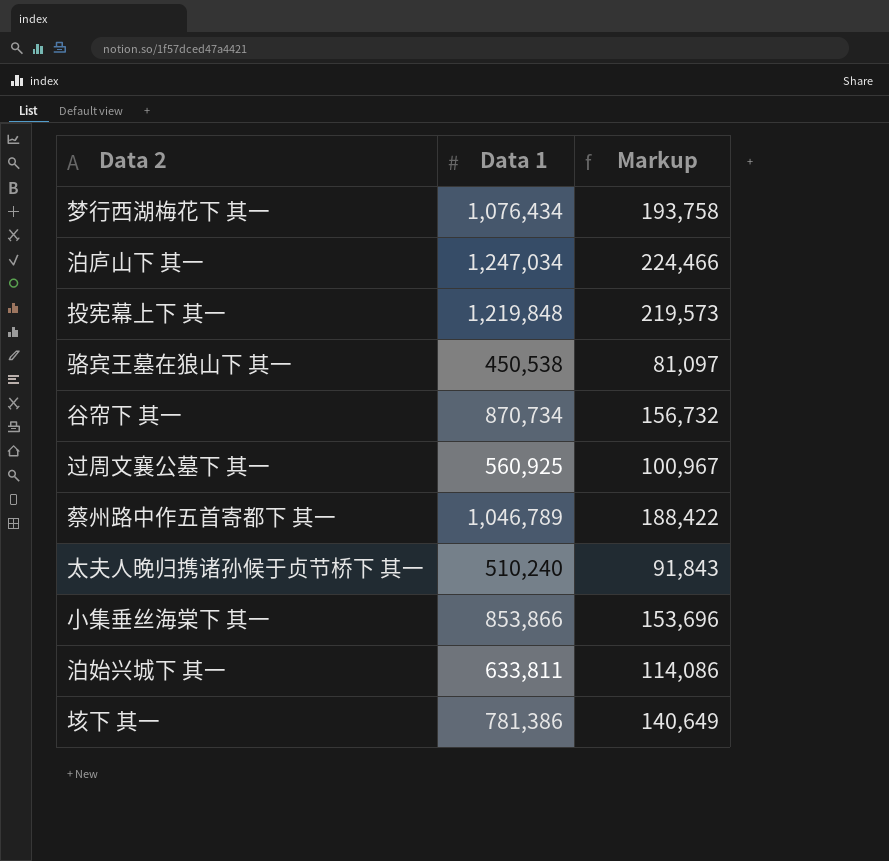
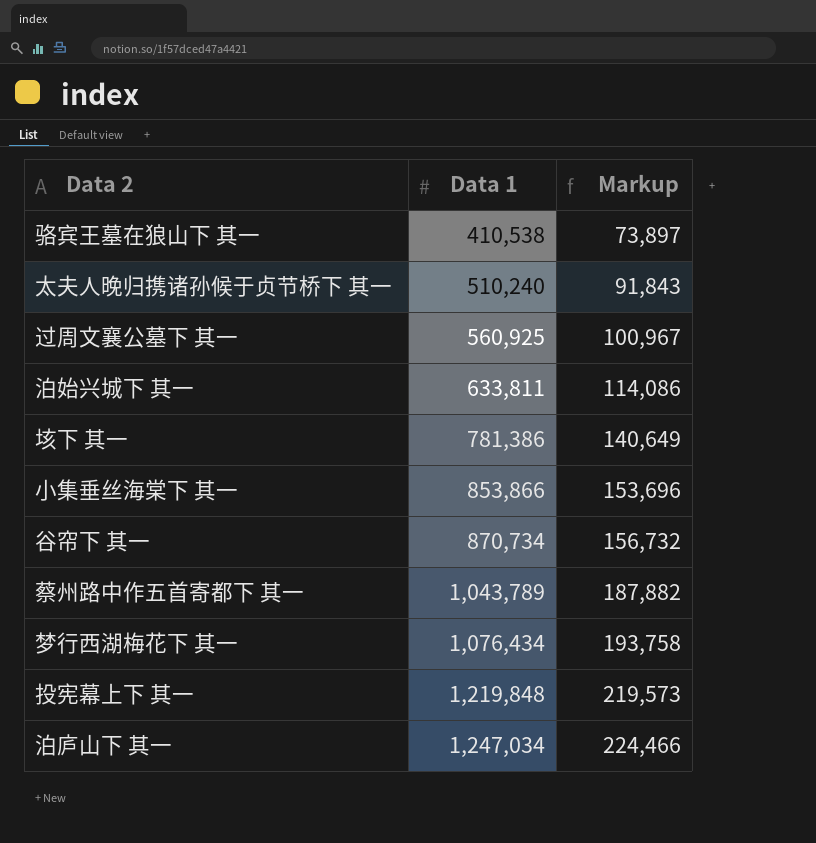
row order: none -> Data 1 ascending
骆宾王墓在狼山下 其一 | Data 1: 450,538 -> 410,538
骆宾王墓在狼山下 其一 | Markup: 81,097 -> 73,897
蔡州路中作五首寄都下 其一 | Data 1: 1,046,789 -> 1,043,789
蔡州路中作五首寄都下 其一 | Markup: 188,422 -> 187,882

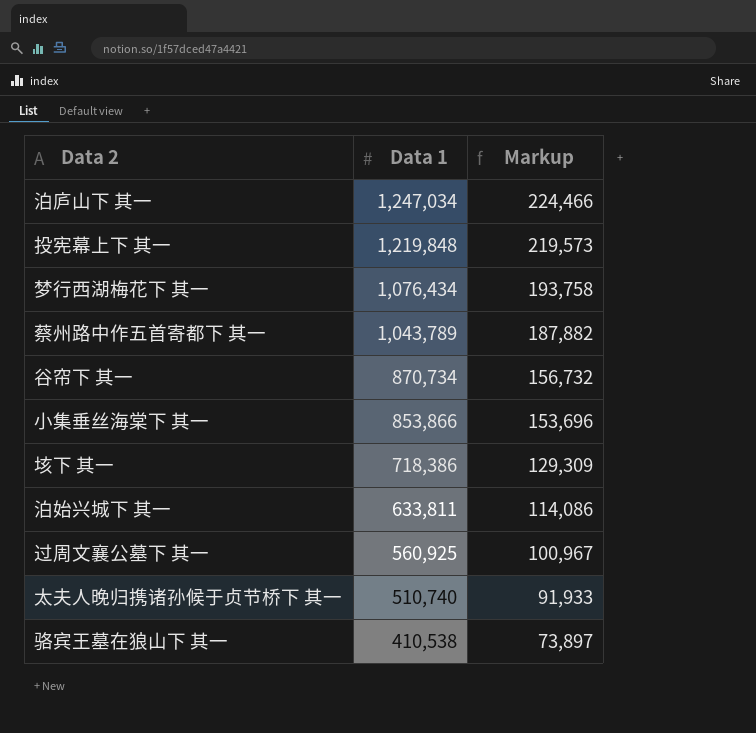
row order: Data 1 ascending -> Data 1 descending
垓下 其一 | Data 1: 781,386 -> 718,386
垓下 其一 | Markup: 140,649 -> 129,309
太夫人晚归携诸孙候于贞节桥下 其一 | Data 1: 510,240 -> 510,740
太夫人晚归携诸孙候于贞节桥下 其一 | Markup: 91,843 -> 91,933

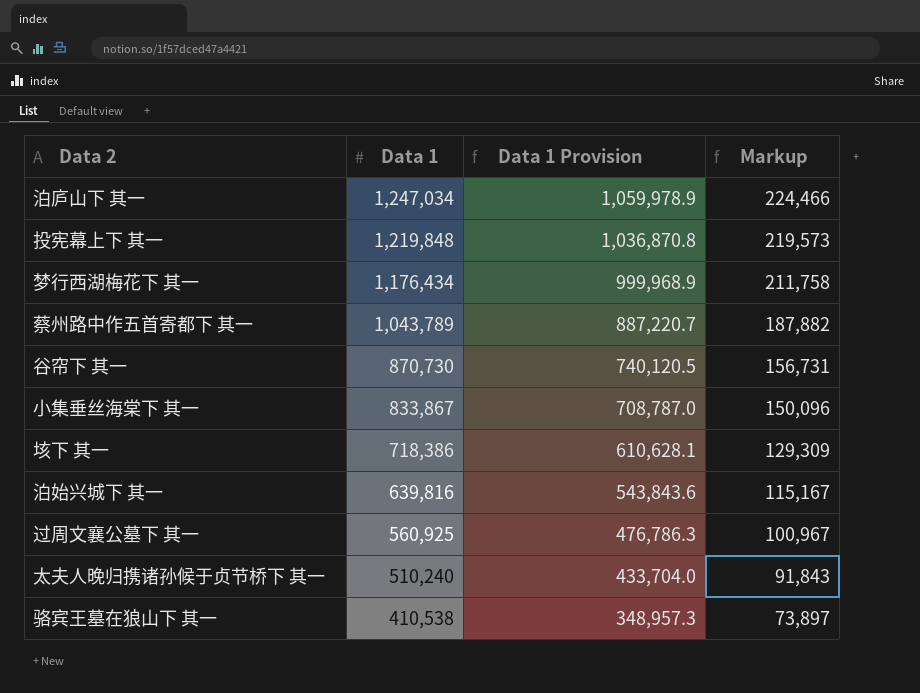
column Data 1 Provision | formula: none -> [Data 1] * 0.85
梦行西湖梅花下 其一 | Data 1: 1,076,434 -> 1,176,434
梦行西湖梅花下 其一 | Markup: 193,758 -> 211,758
谷帘下 其一 | Data 1: 870,734 -> 870,730
谷帘下 其一 | Markup: 156,732 -> 156,731
小集垂丝海棠下 其一 | Data 1: 853,866 -> 833,867
小集垂丝海棠下 其一 | Markup: 153,696 -> 150,096
泊始兴城下 其一 | Data 1: 633,811 -> 639,816
泊始兴城下 其一 | Markup: 114,086 -> 115,167
太夫人晚归携诸孙候于贞节桥下 其一 | Data 1: 510,740 -> 510,240
太夫人晚归携诸孙候于贞节桥下 其一 | Markup: 91,933 -> 91,843

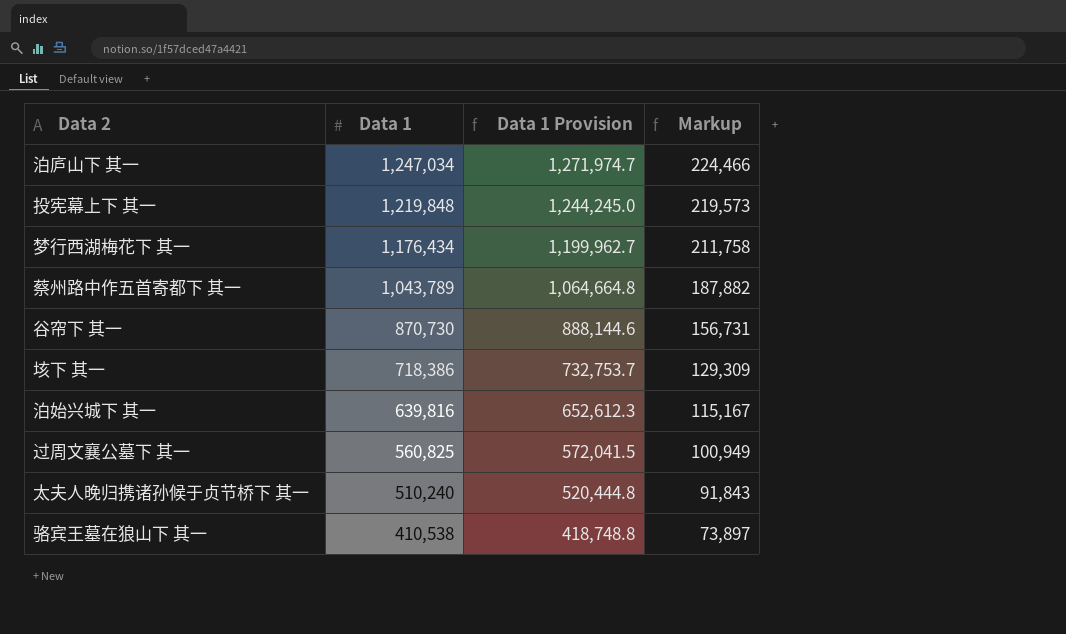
column Data 1 Provision | formula: [Data 1] * 0.85 -> [Data 1] * 1.02
row 小集垂丝海棠下 其一: 833,867 | 708,787.0 | 150,096 -> none
过周文襄公墓下 其一 | Data 1: 560,925 -> 560,825
过周文襄公墓下 其一 | Markup: 100,967 -> 100,949

